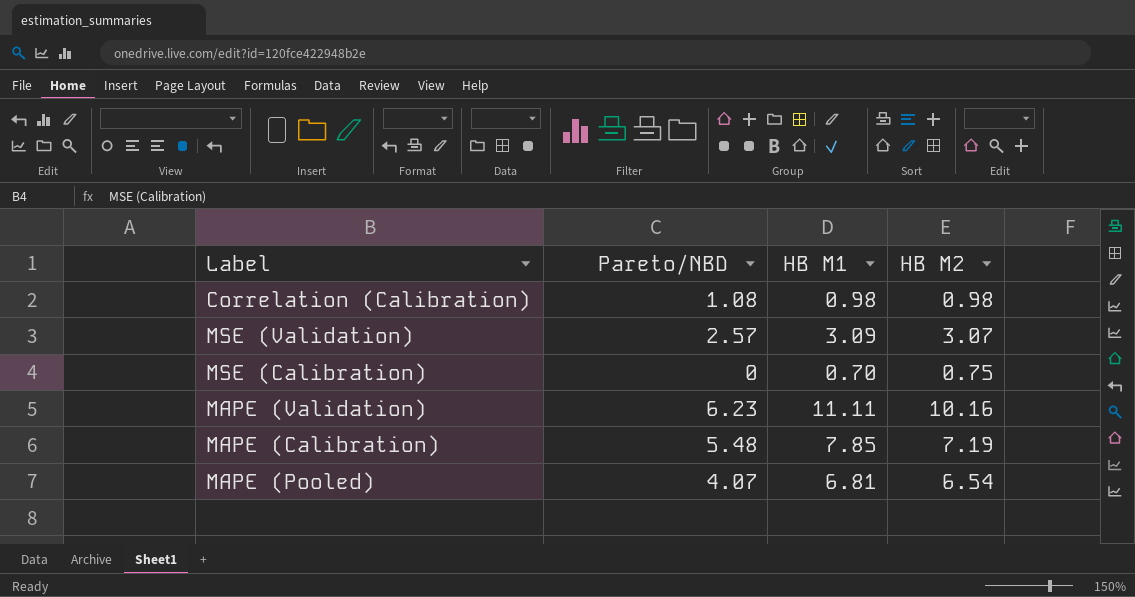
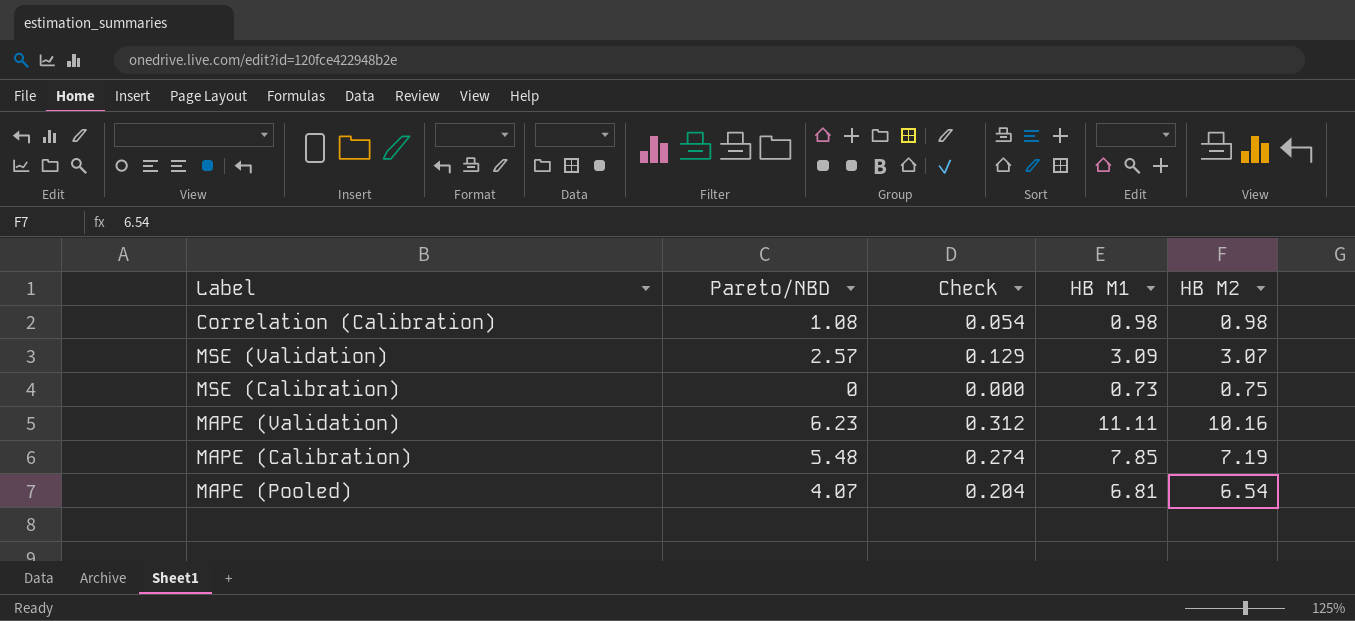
column Check | formula: none -> [Pareto/NBD] * 0.05
MSE (Calibration) | HB M1: 0.70 -> 0.73

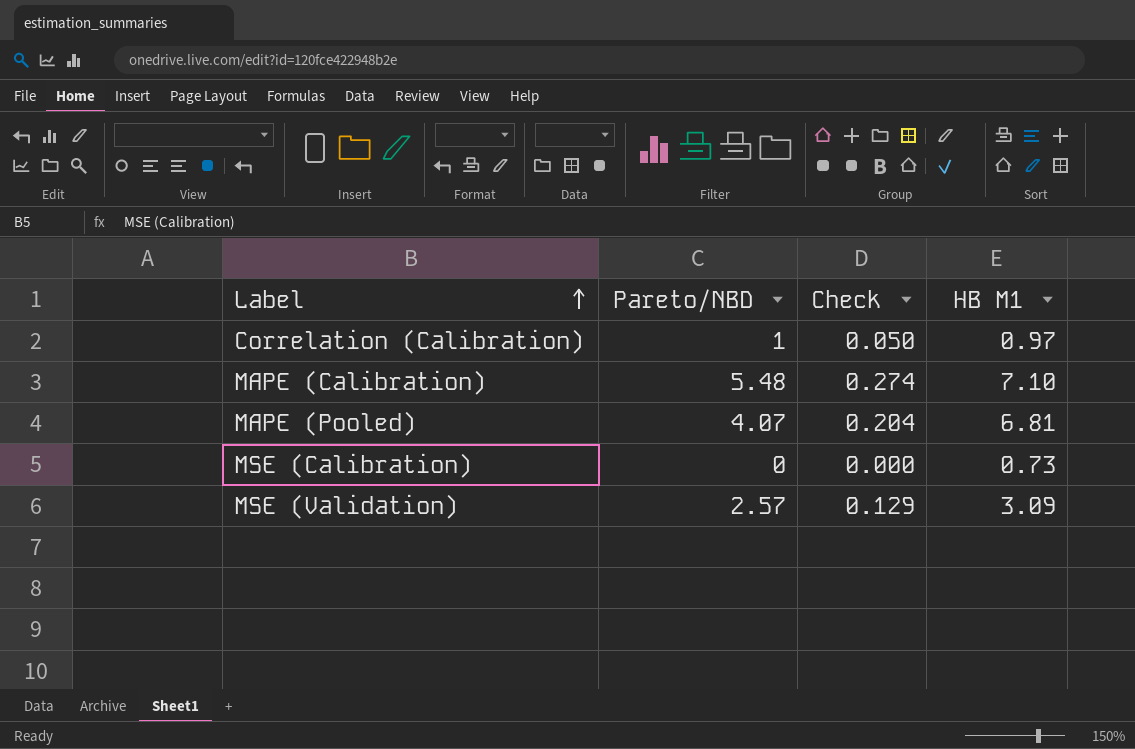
row order: none -> Label ascending
column HB M2 | position: 5 -> none
row MAPE (Validation): 6.23 | 0.312 | 11.11 | 10.16 -> none
Correlation (Calibration) | Pareto/NBD: 1.08 -> 1
Correlation (Calibration) | Check: 0.054 -> 0.050
Correlation (Calibration) | HB M1: 0.98 -> 0.97
MAPE (Calibration) | HB M1: 7.85 -> 7.10

